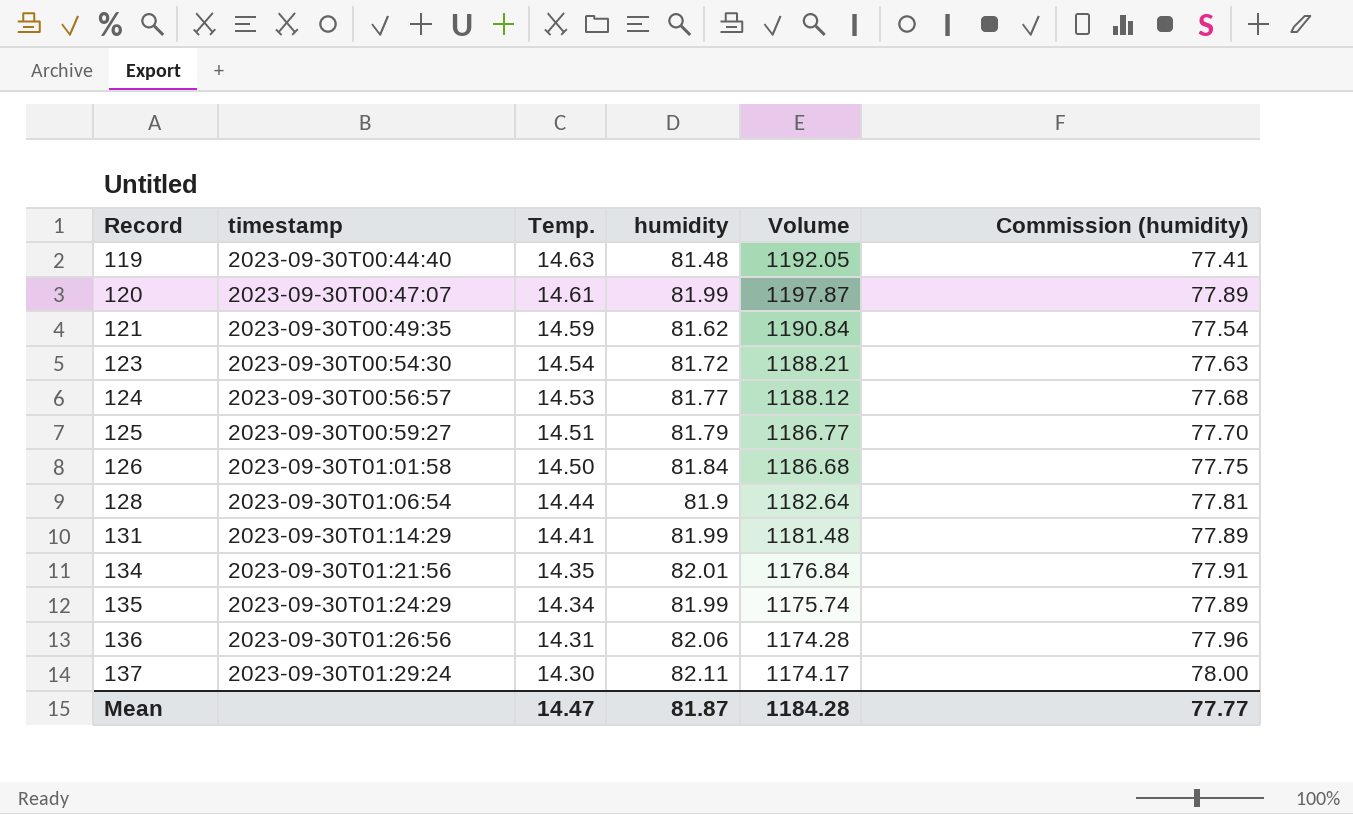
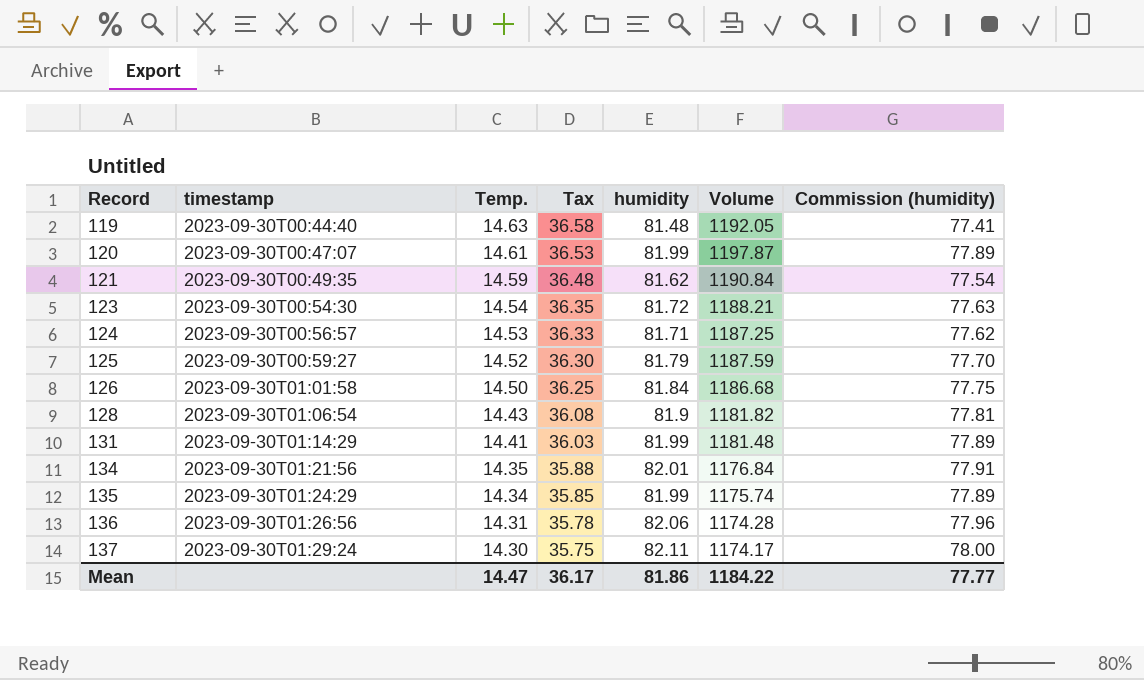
column Tax | formula: none -> [Temp.] * 2.5
124 | humidity: 81.77 -> 81.71
124 | Volume: 1188.12 -> 1187.25
124 | Commission (humidity): 77.68 -> 77.62
125 | Temp.: 14.51 -> 14.52
125 | Volume: 1186.77 -> 1187.59
128 | Temp.: 14.44 -> 14.43
128 | Volume: 1182.64 -> 1181.82
Mean | humidity: 81.87 -> 81.86
Mean | Volume: 1184.28 -> 1184.22

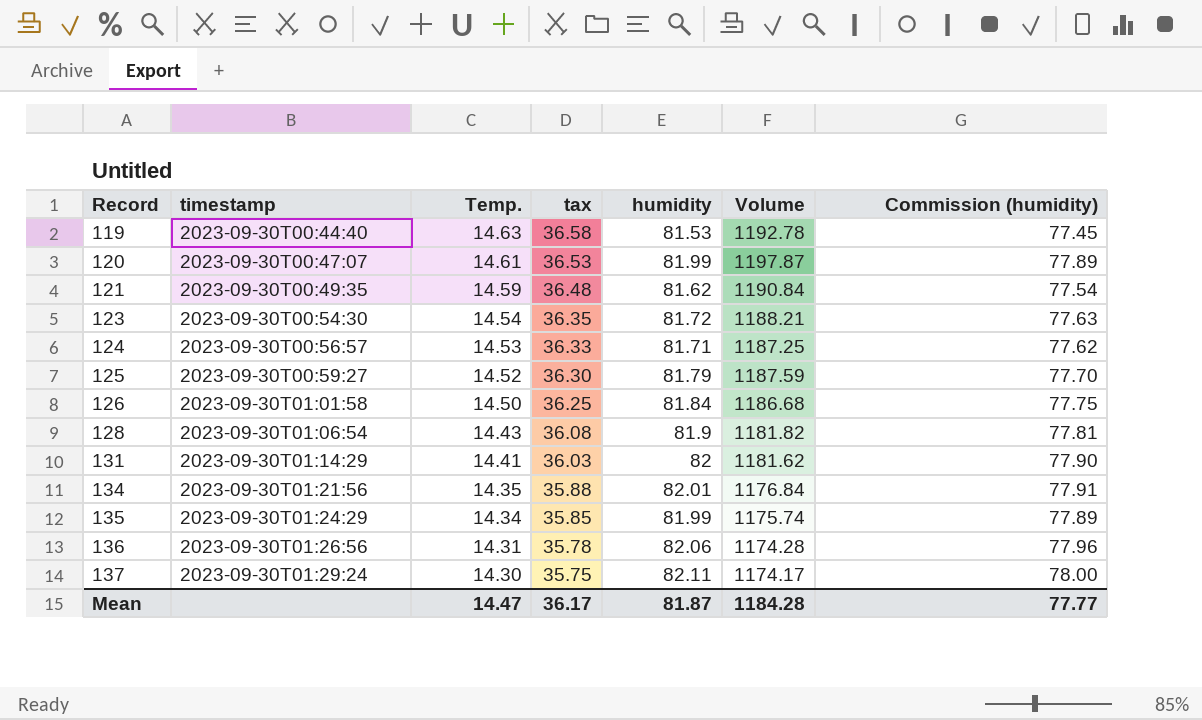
column name: Tax -> tax
119 | humidity: 81.48 -> 81.53
119 | Volume: 1192.05 -> 1192.78
119 | Commission (humidity): 77.41 -> 77.45
131 | humidity: 81.99 -> 82
131 | Volume: 1181.48 -> 1181.62
131 | Commission (humidity): 77.89 -> 77.90
Mean | humidity: 81.86 -> 81.87
Mean | Volume: 1184.22 -> 1184.28

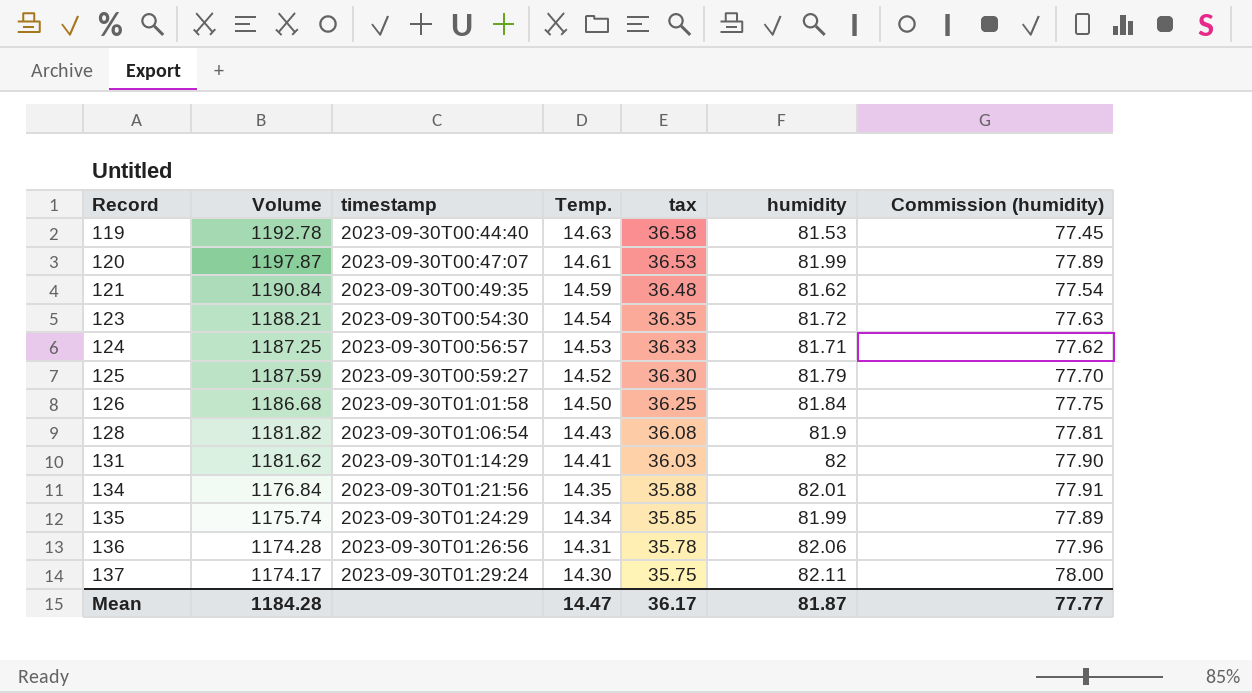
column Volume | position: 6 -> 2

